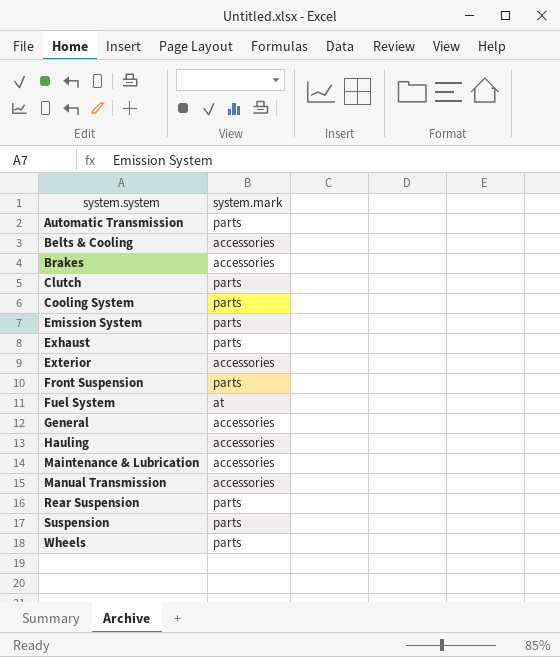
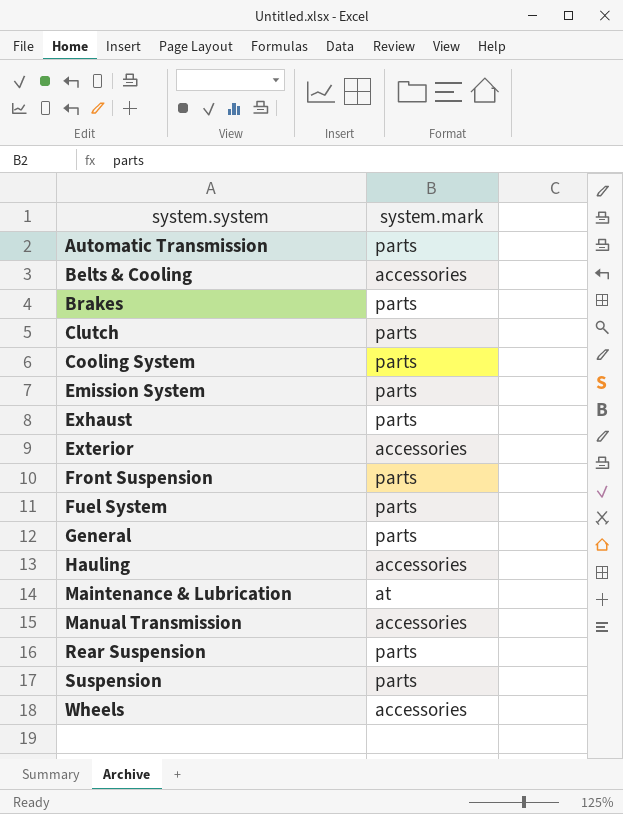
Brakes | system.mark: accessories -> parts
Fuel System | system.mark: at -> parts
General | system.mark: accessories -> parts
Maintenance & Lubrication | system.mark: accessories -> at
Wheels | system.mark: parts -> accessories

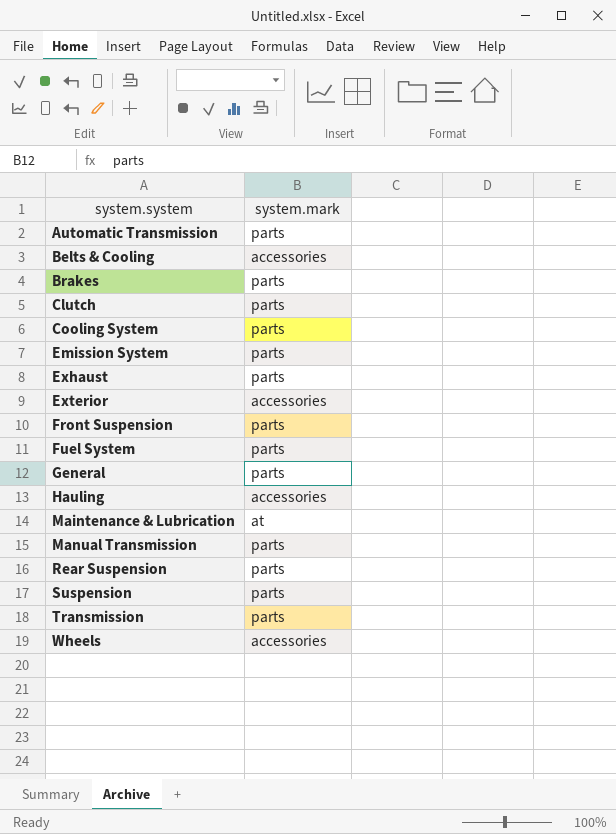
Manual Transmission | system.mark: accessories -> parts
row Transmission: none -> parts

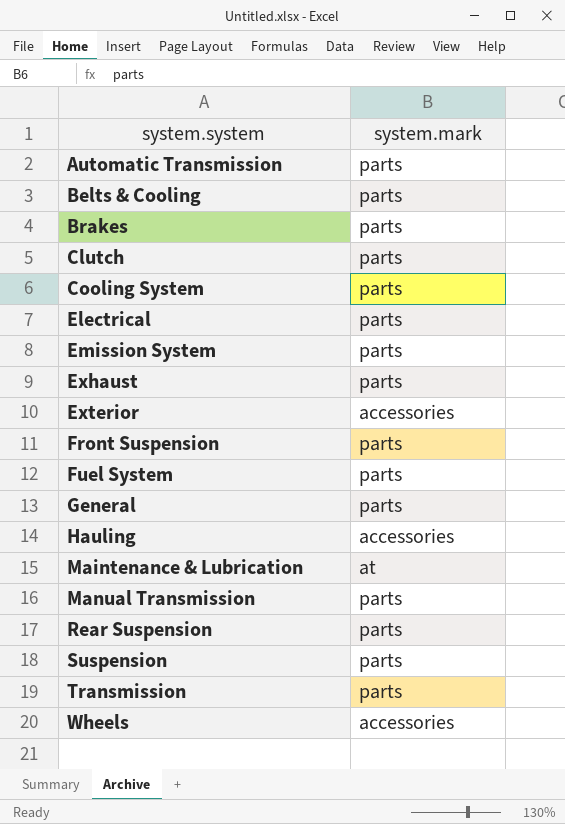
Belts & Cooling | system.mark: accessories -> parts
row Electrical: none -> parts

